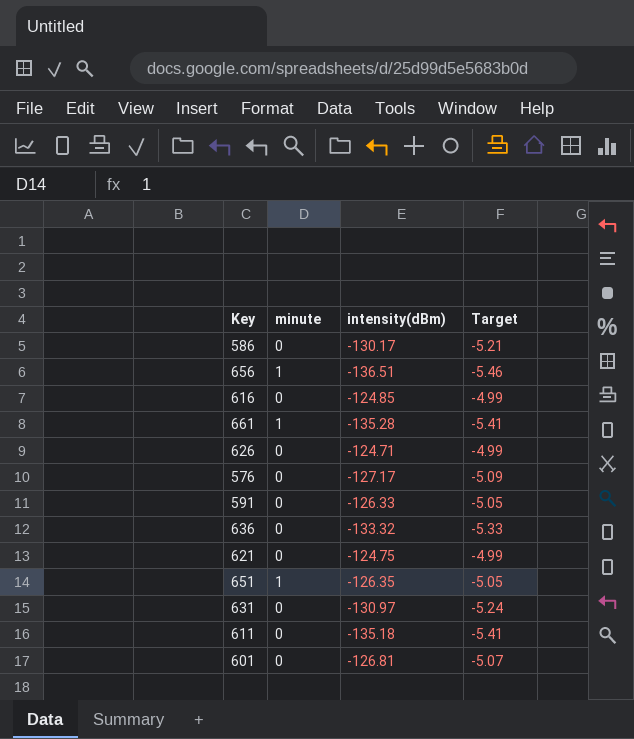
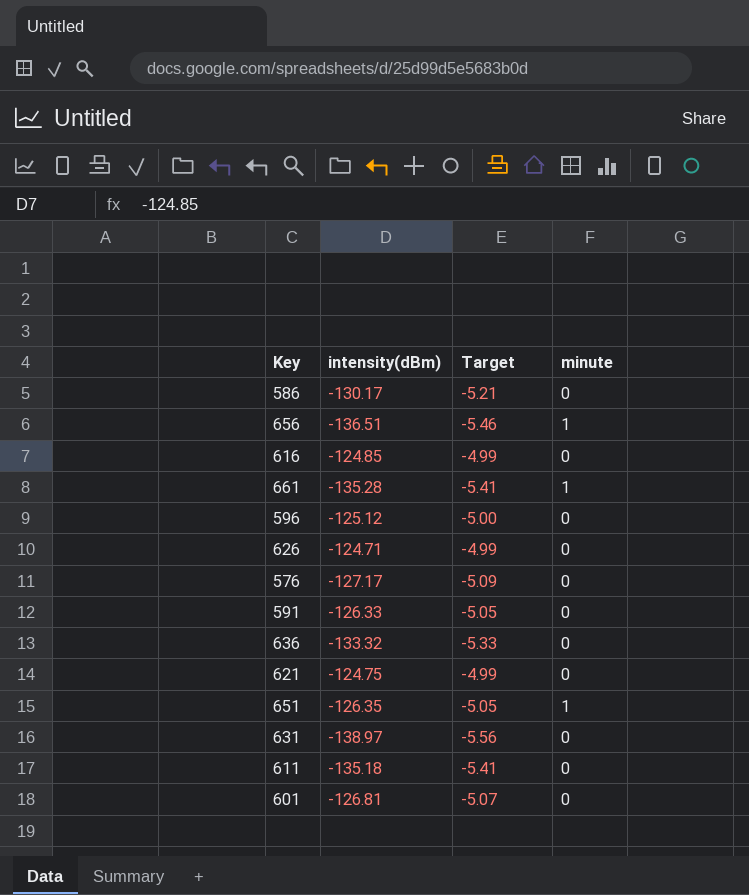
column minute | position: 2 -> 4
row 596: none -> -125.12 | -5.00 | 0
631 | intensity(dBm): -130.97 -> -138.97
631 | Target: -5.24 -> -5.56

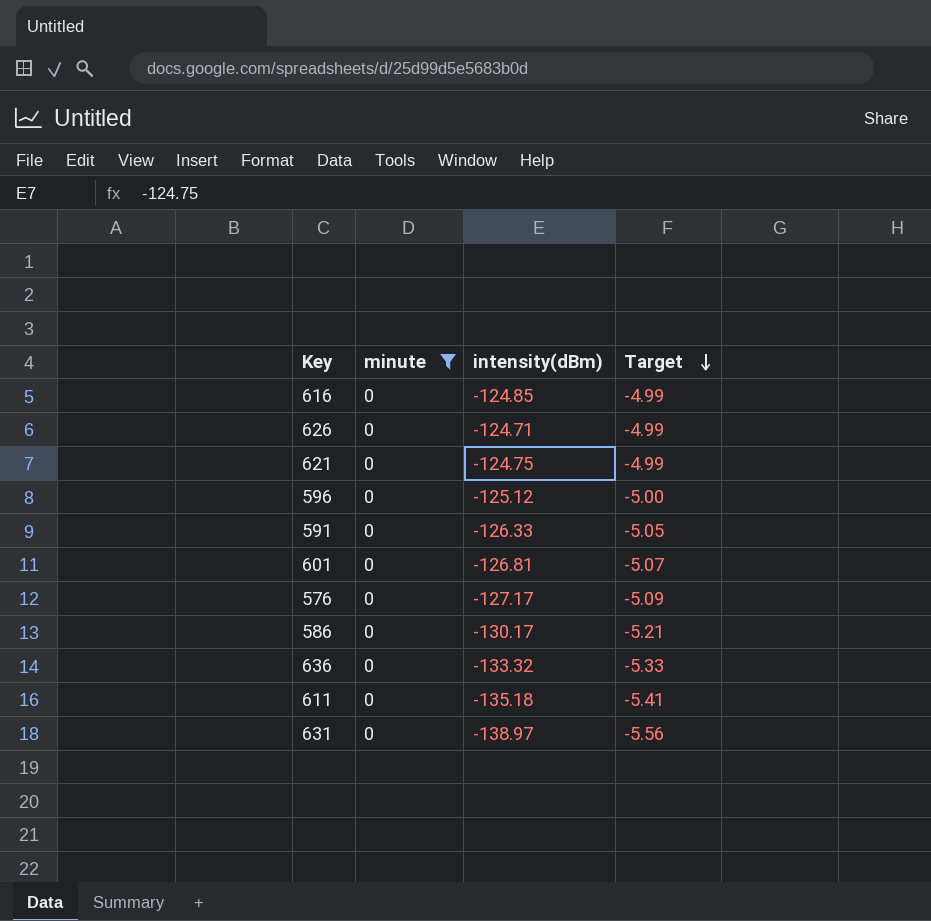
filter: none -> minute = 0
row order: none -> Target descending
column minute | position: 4 -> 2

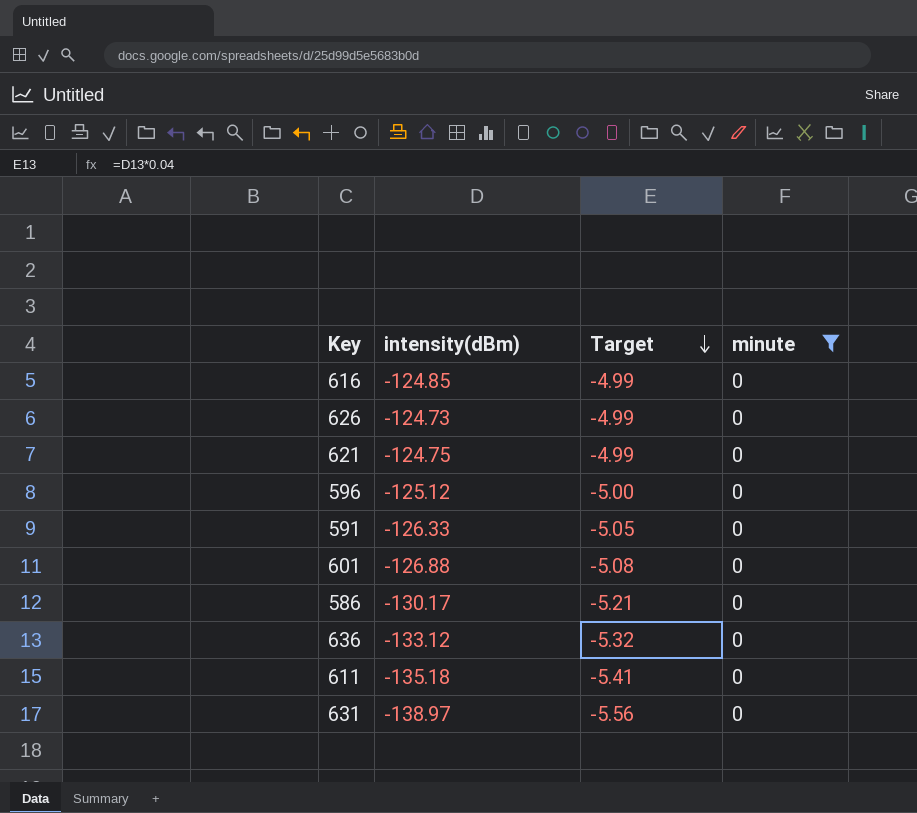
column minute | position: 2 -> 4
row 576: 0 | -127.17 | -5.09 -> none
626 | intensity(dBm): -124.71 -> -124.73
601 | intensity(dBm): -126.81 -> -126.88
601 | Target: -5.07 -> -5.08
636 | intensity(dBm): -133.32 -> -133.12
636 | Target: -5.33 -> -5.32

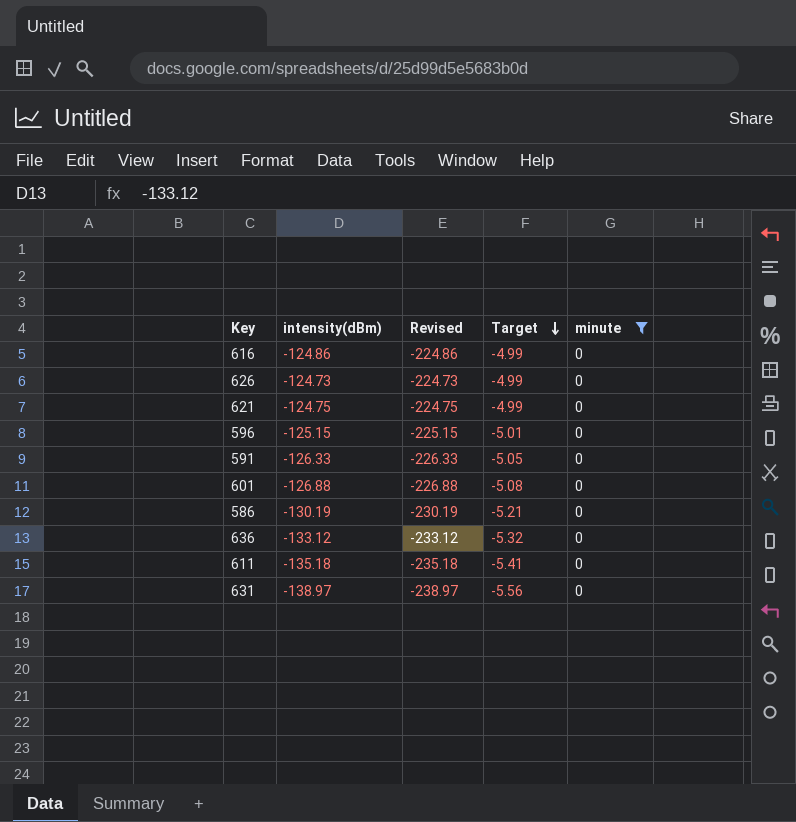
column Revised | formula: none -> [intensity(dBm)] - 100
616 | intensity(dBm): -124.85 -> -124.86
596 | intensity(dBm): -125.12 -> -125.15
596 | Target: -5.00 -> -5.01
586 | intensity(dBm): -130.17 -> -130.19

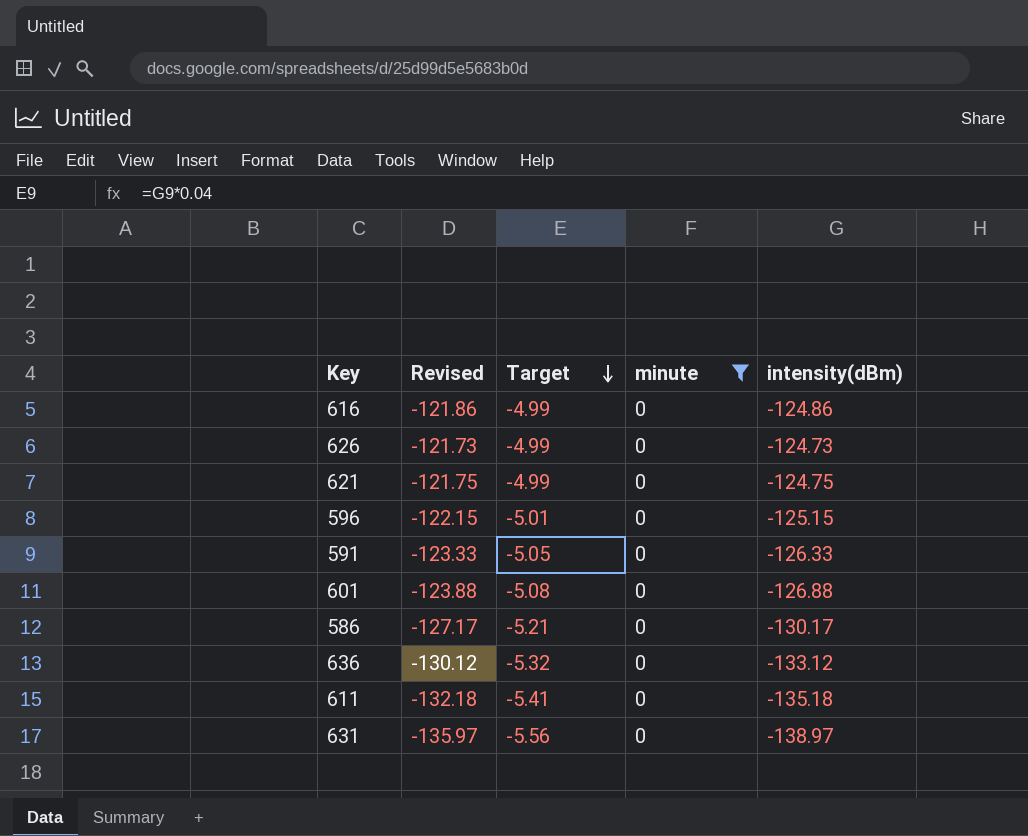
column Revised | formula: [intensity(dBm)] - 100 -> [intensity(dBm)] + 3
column intensity(dBm) | position: 2 -> 5
586 | intensity(dBm): -130.19 -> -130.17

